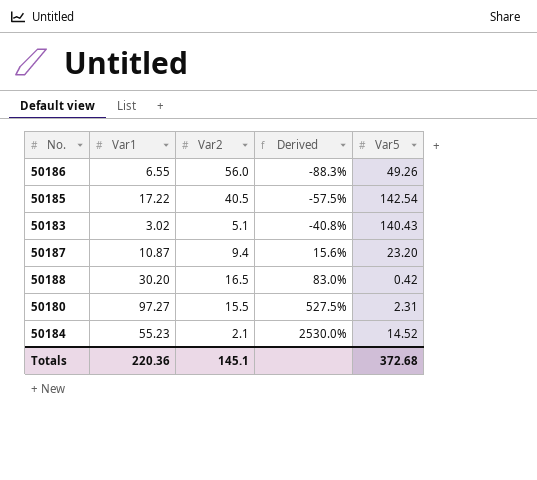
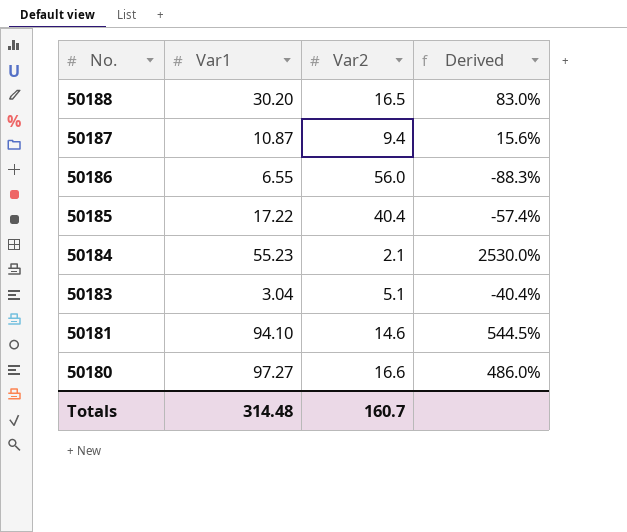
row order: Derived ascending -> No. descending
column Var5 | position: 5 -> none
50185 | Var2: 40.5 -> 40.4
50185 | Derived: -57.5% -> -57.4%
50183 | Var1: 3.02 -> 3.04
50183 | Derived: -40.8% -> -40.4%
row 50181: none -> 94.10 | 14.6 | 544.5%
50180 | Var2: 15.5 -> 16.6
50180 | Derived: 527.5% -> 486.0%
Totals | Var1: 220.36 -> 314.48
Totals | Var2: 145.1 -> 160.7

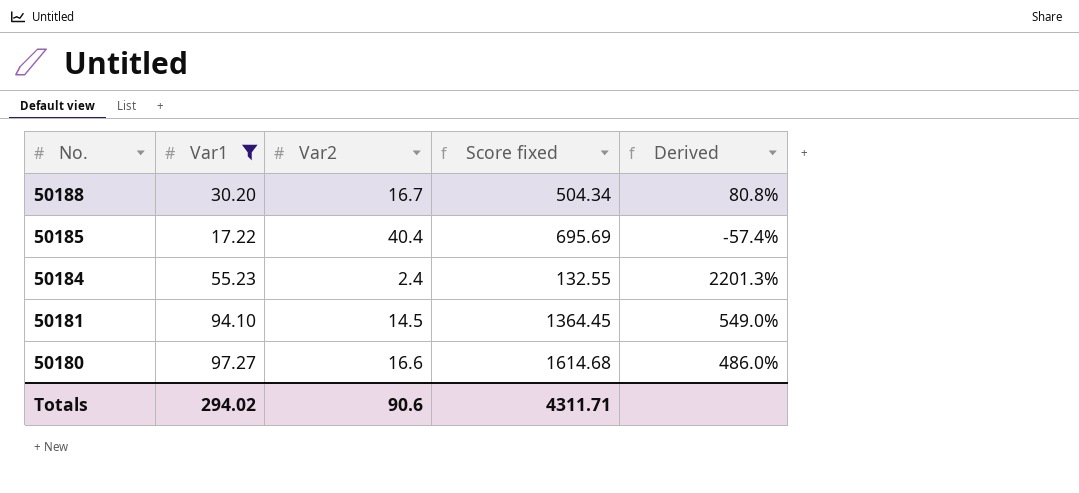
filter: none -> Var1 >= 17.22
column Score fixed | formula: none -> [Var1] * [Var2]
50188 | Var2: 16.5 -> 16.7
50188 | Derived: 83.0% -> 80.8%
50184 | Var2: 2.1 -> 2.4
50184 | Derived: 2530.0% -> 2201.3%
50181 | Var2: 14.6 -> 14.5
50181 | Derived: 544.5% -> 549.0%
Totals | Var1: 314.48 -> 294.02
Totals | Var2: 160.7 -> 90.6

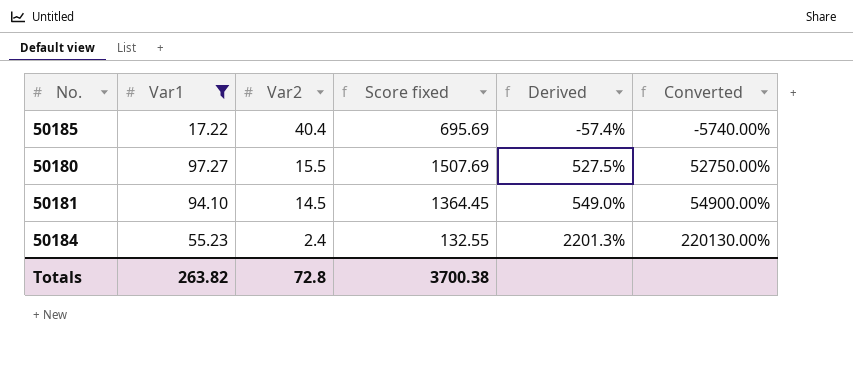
row order: No. descending -> Var2 descending
column Converted | formula: none -> [Derived] * 100
row 50188: 30.20 | 16.7 | 504.34 | 80.8% -> none
50180 | Var2: 16.6 -> 15.5
50180 | Score fixed: 1614.68 -> 1507.69
50180 | Derived: 486.0% -> 527.5%
Totals | Var1: 294.02 -> 263.82
Totals | Var2: 90.6 -> 72.8
Totals | Score fixed: 4311.71 -> 3700.38

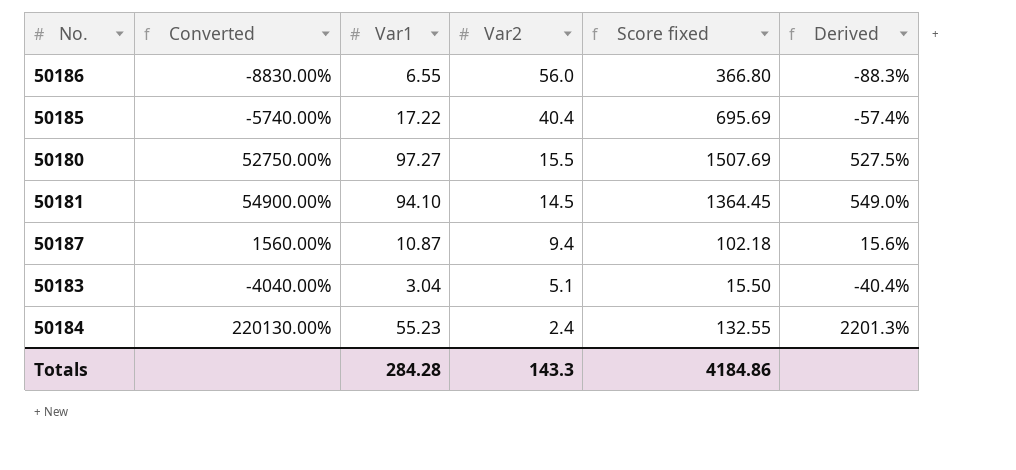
filter: Var1 >= 17.22 -> none
column Converted | position: 6 -> 2
Totals | Var1: 263.82 -> 284.28
Totals | Var2: 72.8 -> 143.3
Totals | Score fixed: 3700.38 -> 4184.86

